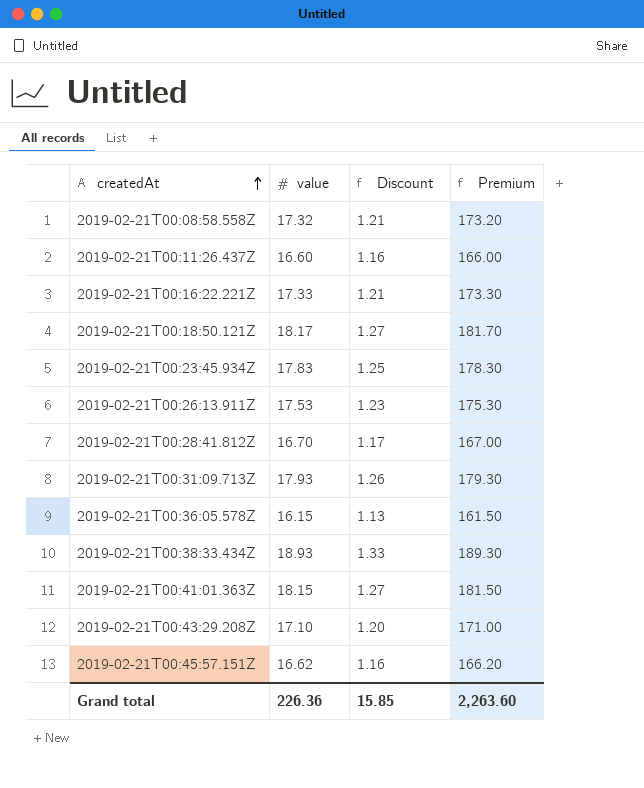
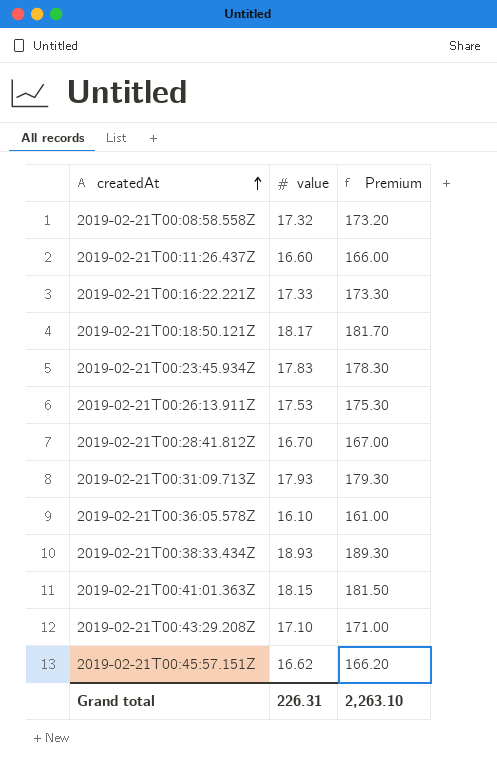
column Discount | formula: [value] * 0.07 -> none
2019-02-21T00:36:05.578Z | value: 16.15 -> 16.10
2019-02-21T00:36:05.578Z | Premium: 161.50 -> 161.00
Grand total | value: 226.36 -> 226.31
Grand total | Premium: 2,263.60 -> 2,263.10

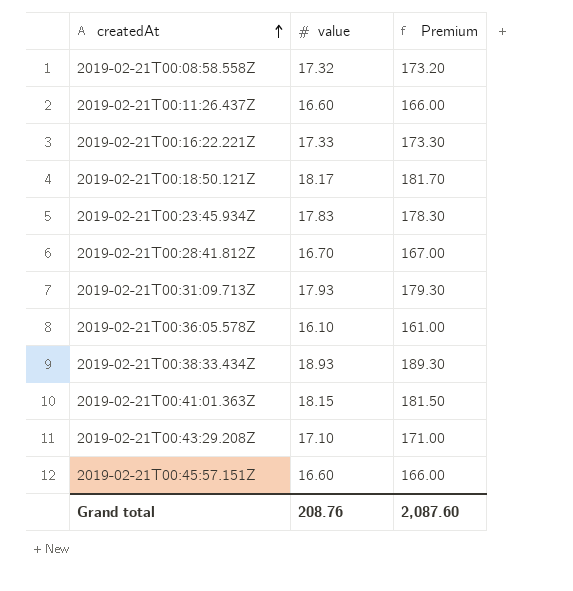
row 2019-02-21T00:26:13.911Z: 17.53 | 175.30 -> none
2019-02-21T00:45:57.151Z | value: 16.62 -> 16.60
2019-02-21T00:45:57.151Z | Premium: 166.20 -> 166.00
Grand total | value: 226.31 -> 208.76
Grand total | Premium: 2,263.10 -> 2,087.60

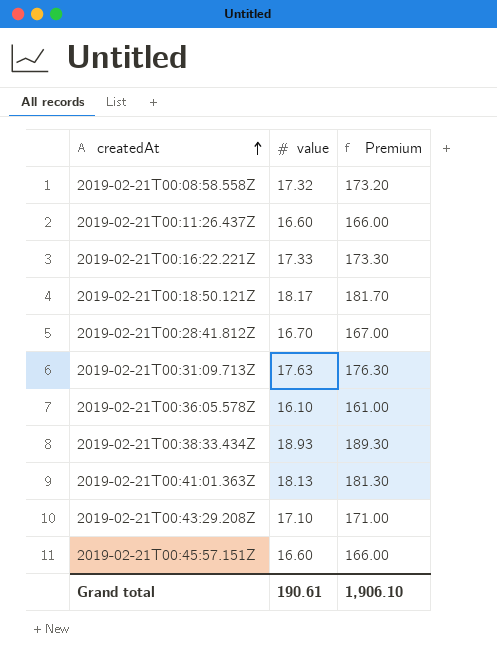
row 2019-02-21T00:23:45.934Z: 17.83 | 178.30 -> none
2019-02-21T00:31:09.713Z | value: 17.93 -> 17.63
2019-02-21T00:31:09.713Z | Premium: 179.30 -> 176.30
2019-02-21T00:41:01.363Z | value: 18.15 -> 18.13
2019-02-21T00:41:01.363Z | Premium: 181.50 -> 181.30
Grand total | value: 208.76 -> 190.61
Grand total | Premium: 2,087.60 -> 1,906.10

